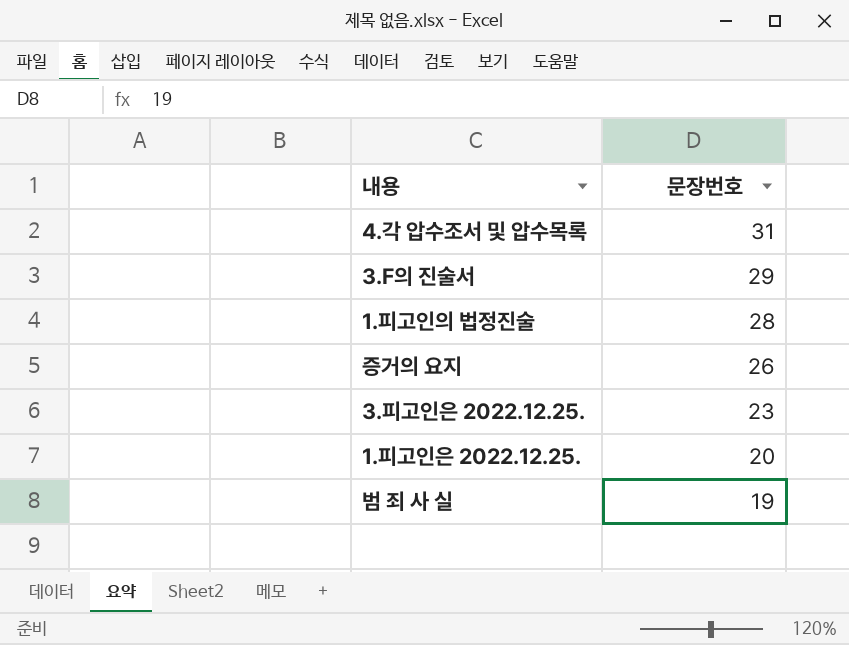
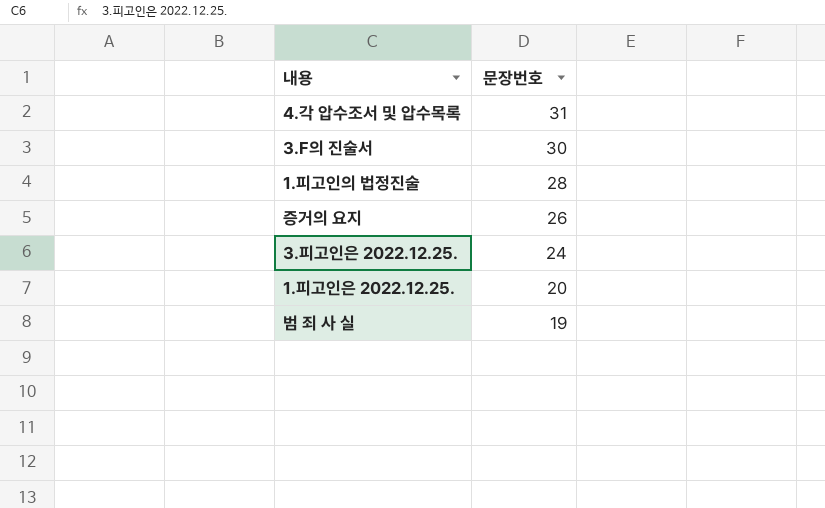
3.F의 진술서 | 문장번호: 29 -> 30
3.피고인은 2022.12.25. | 문장번호: 23 -> 24

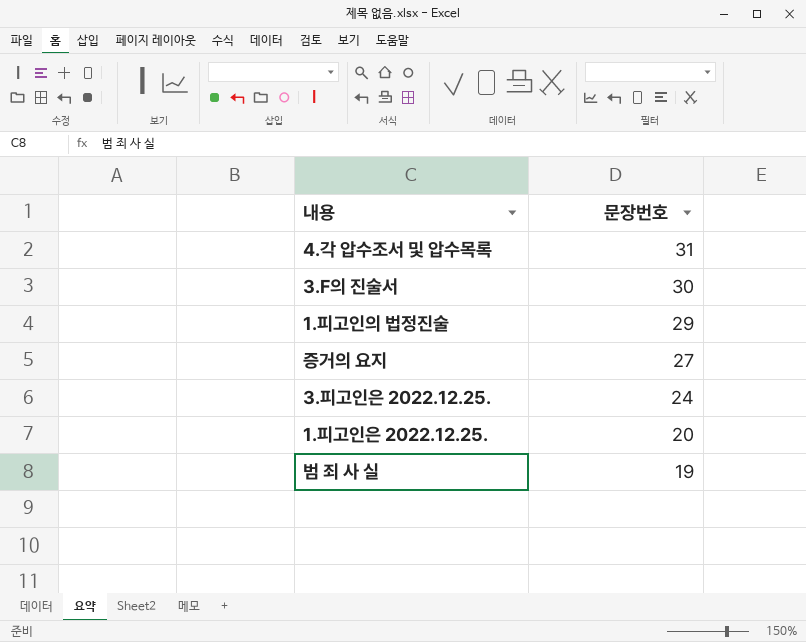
1.피고인의 법정진술 | 문장번호: 28 -> 29
증거의 요지 | 문장번호: 26 -> 27

